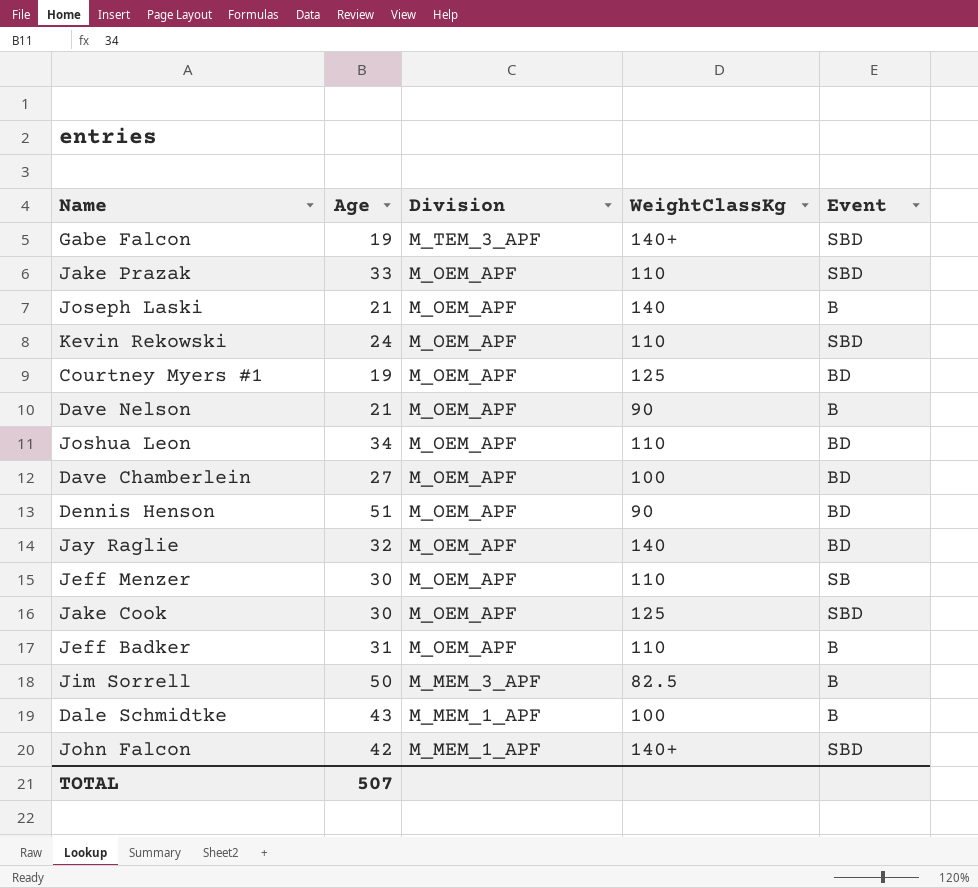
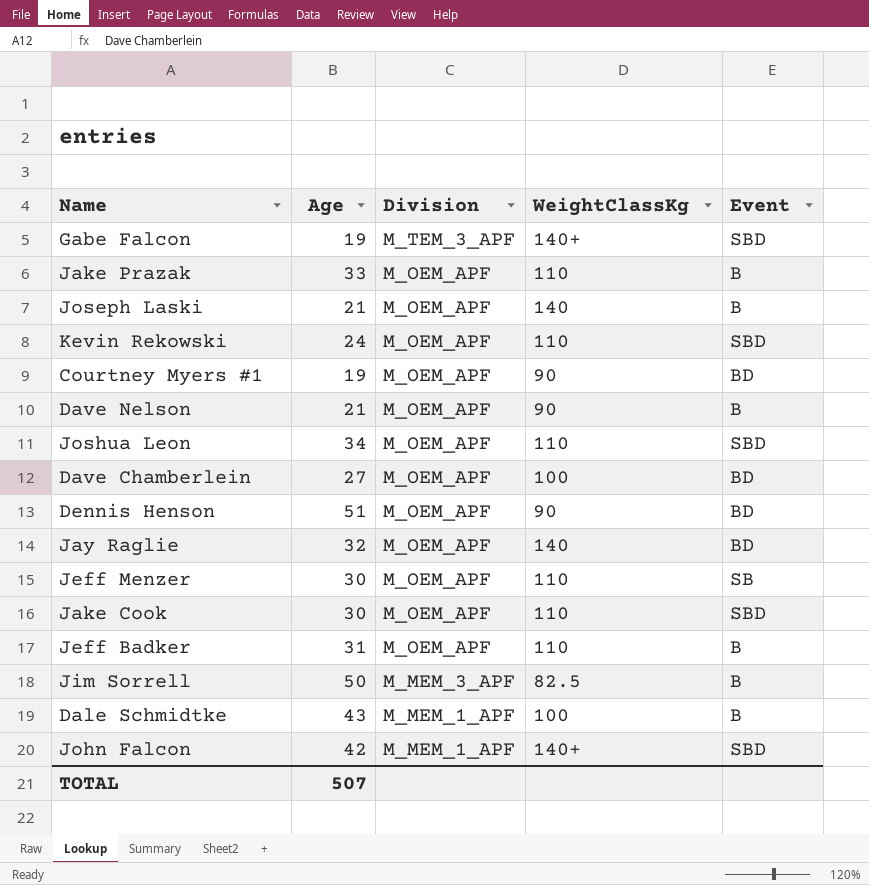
Jake Prazak | Event: SBD -> B
Courtney Myers #1 | WeightClassKg: 125 -> 90
Joshua Leon | Event: BD -> SBD
Jake Cook | WeightClassKg: 125 -> 110

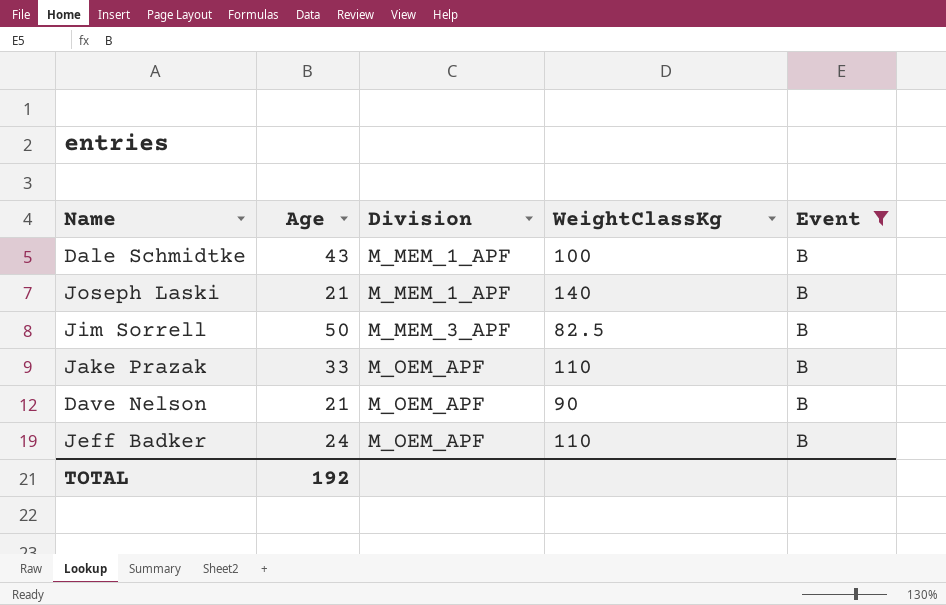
filter: none -> Event = B
row order: Division descending -> Division ascending
Joseph Laski | Division: M_OEM_APF -> M_MEM_1_APF
Jeff Badker | Age: 31 -> 24
TOTAL | Age: 507 -> 192

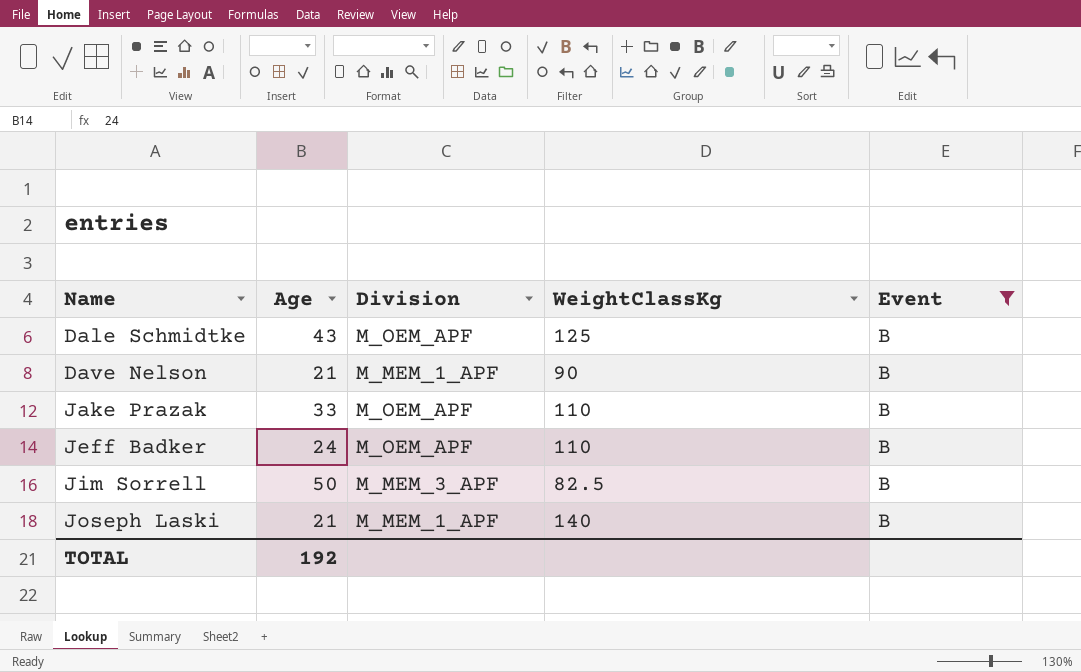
row order: Division ascending -> Name ascending
Dale Schmidtke | Division: M_MEM_1_APF -> M_OEM_APF
Dale Schmidtke | WeightClassKg: 100 -> 125
Dave Nelson | Division: M_OEM_APF -> M_MEM_1_APF

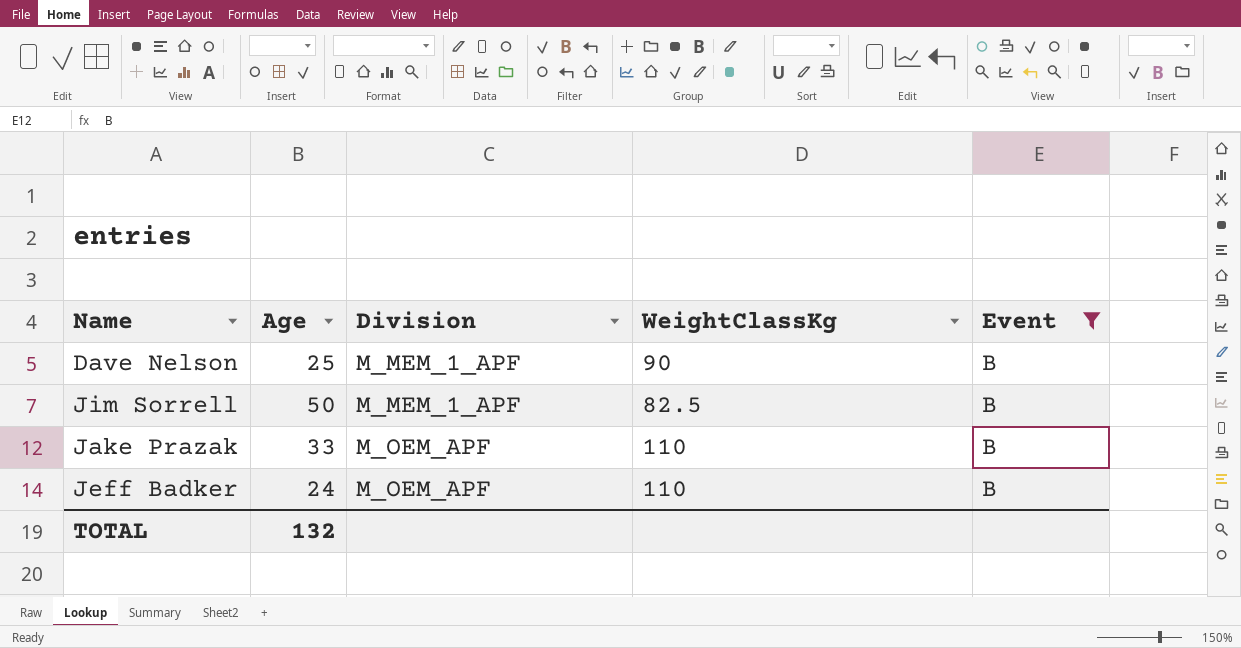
row order: Name ascending -> Division ascending
row Dale Schmidtke: 43 | M_OEM_APF | 125 | B -> none
row Joseph Laski: 21 | M_MEM_1_APF | 140 | B -> none
Dave Nelson | Age: 21 -> 25
Jim Sorrell | Division: M_MEM_3_APF -> M_MEM_1_APF
TOTAL | Age: 192 -> 132

